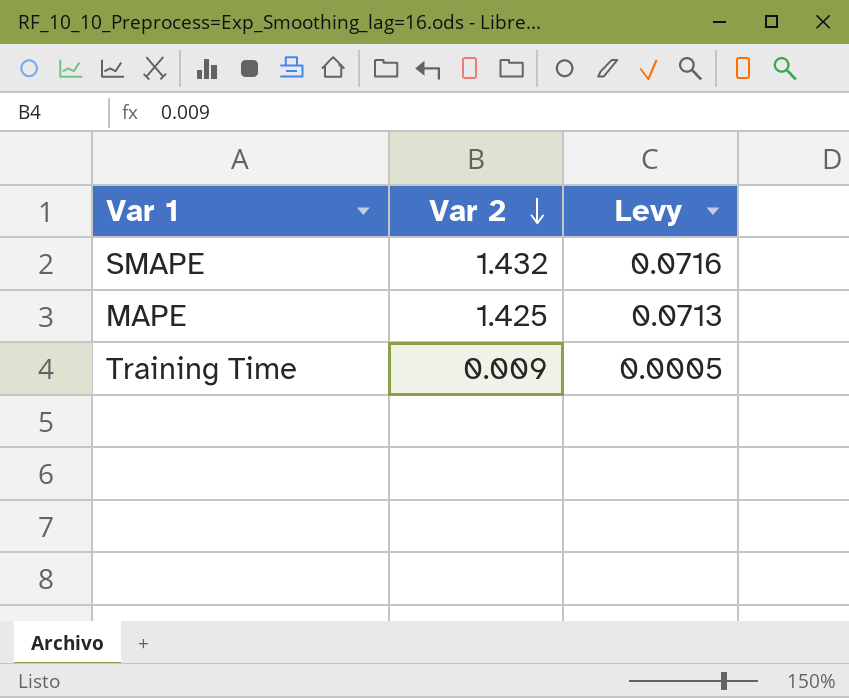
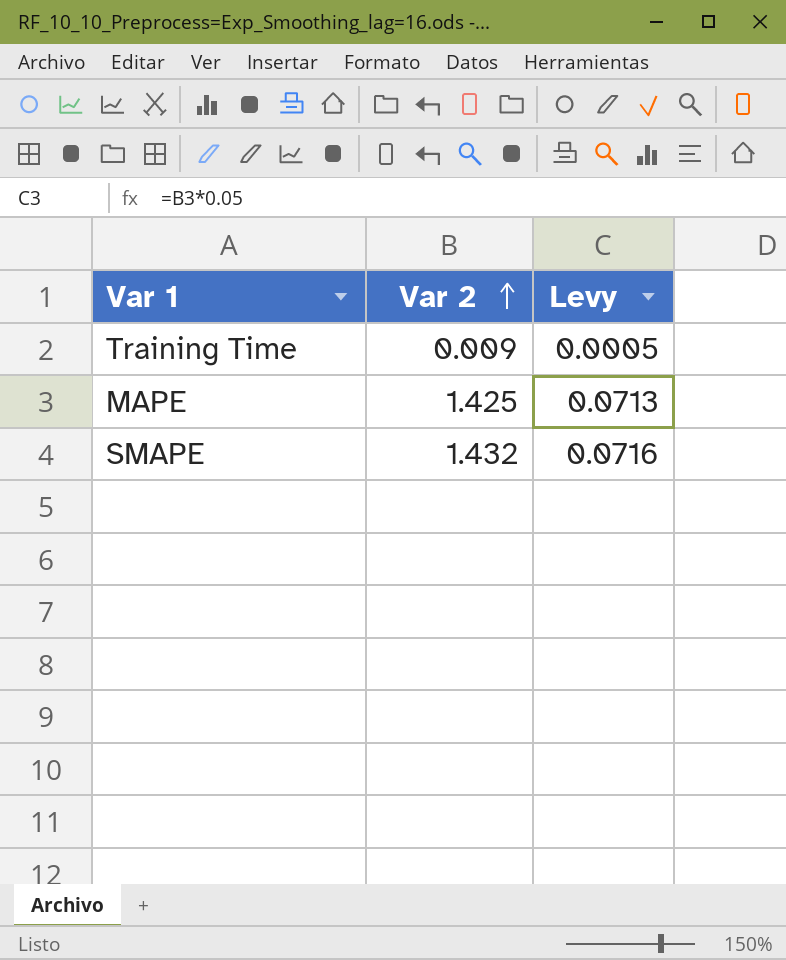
row order: Var 2 descending -> Var 2 ascending

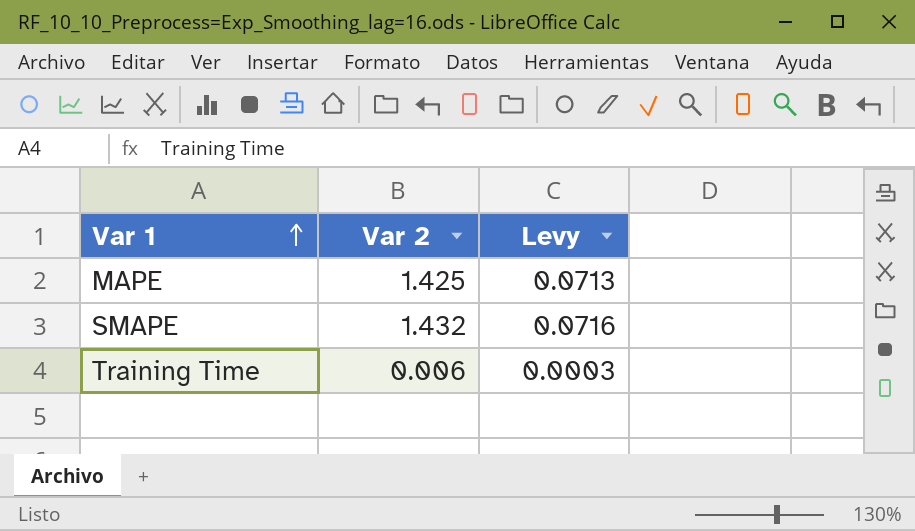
row order: Var 2 ascending -> Var 1 ascending
Training Time | Var 2: 0.009 -> 0.006
Training Time | Levy: 0.0005 -> 0.0003

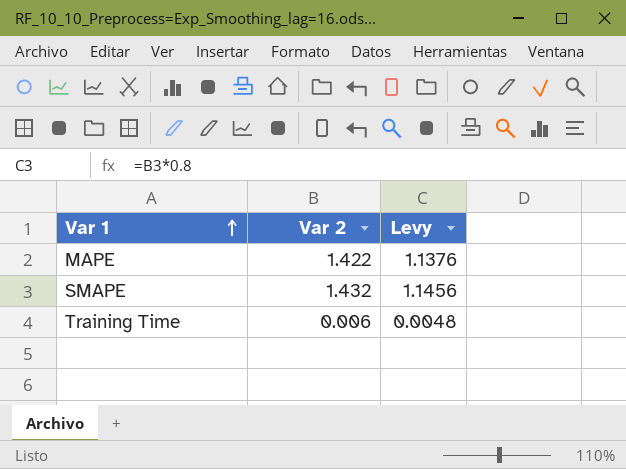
column Levy | formula: [Var 2] * 0.05 -> [Var 2] * 0.8
MAPE | Var 2: 1.425 -> 1.422

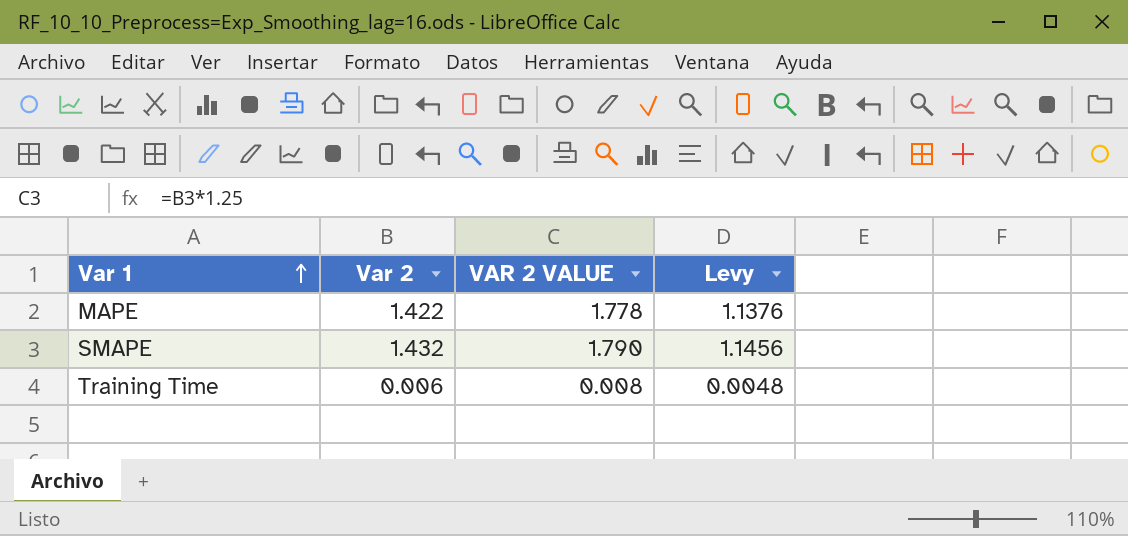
column VAR 2 VALUE | formula: none -> [Var 2] * 1.25

